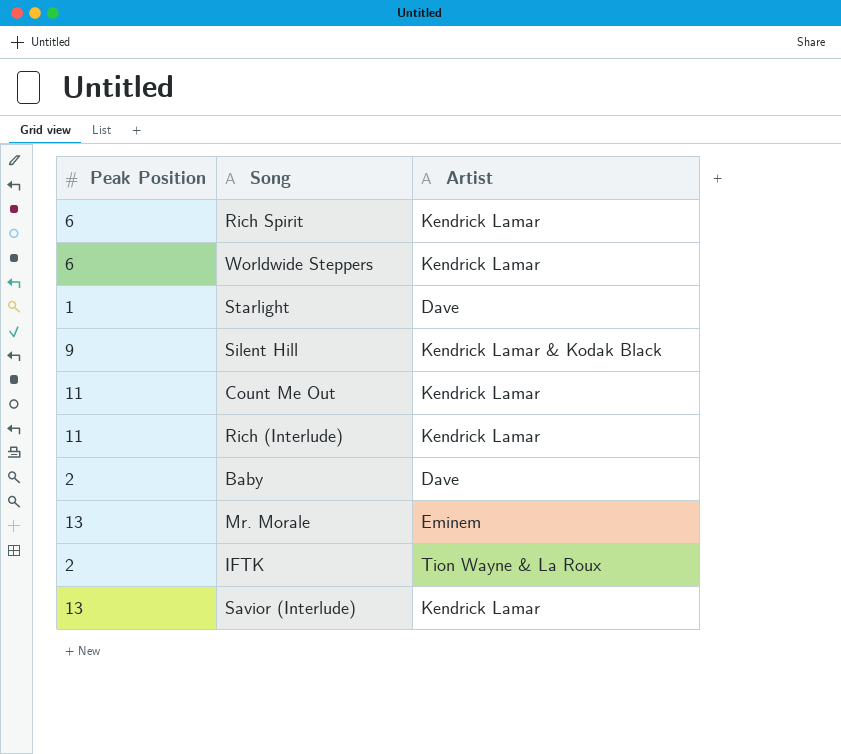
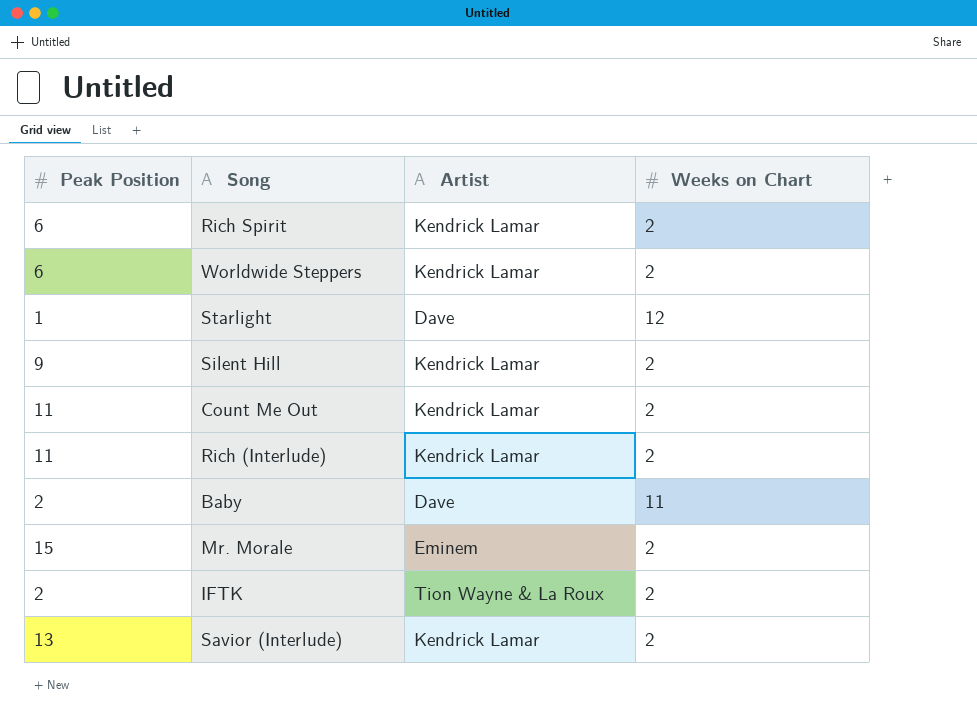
column Weeks on Chart | position: none -> 4
Silent Hill | Artist: Kendrick Lamar & Kodak Black -> Kendrick Lamar
Mr. Morale | Peak Position: 13 -> 15

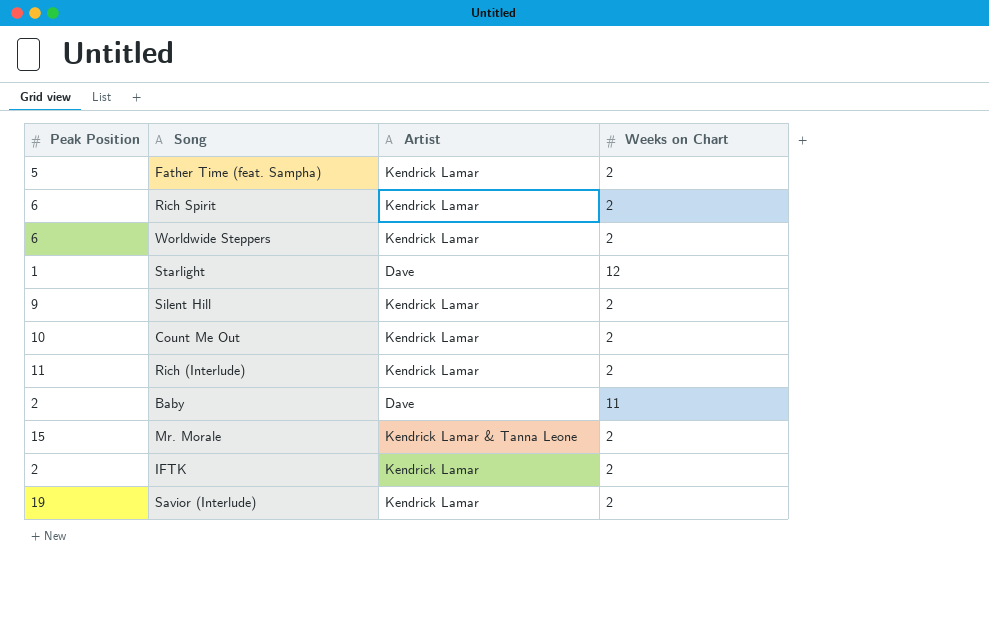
row Father Time (feat. Sampha): none -> 5 | Kendrick Lamar | 2
Count Me Out | Peak Position: 11 -> 10
Mr. Morale | Artist: Eminem -> Kendrick Lamar & Tanna Leone
IFTK | Artist: Tion Wayne & La Roux -> Kendrick Lamar
Savior (Interlude) | Peak Position: 13 -> 19

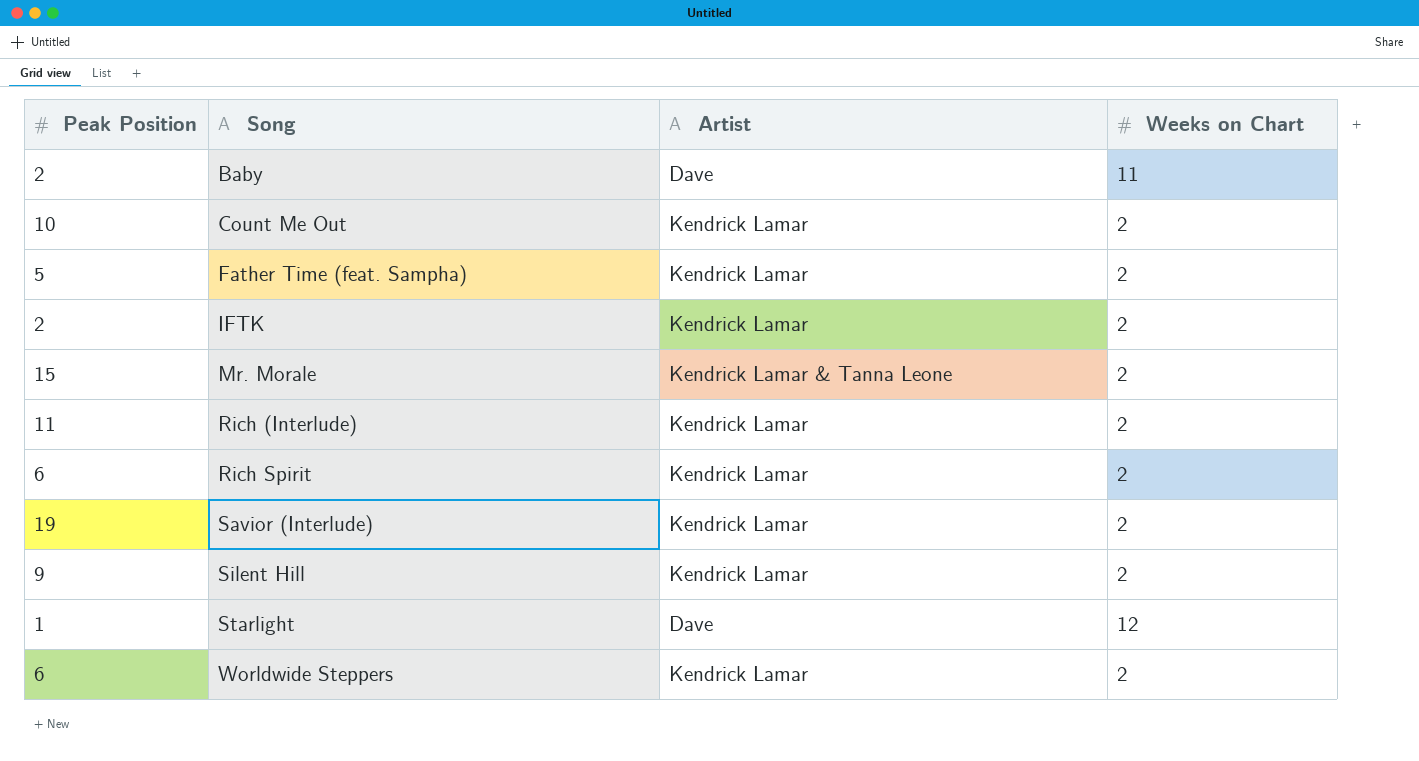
row order: none -> Song ascending

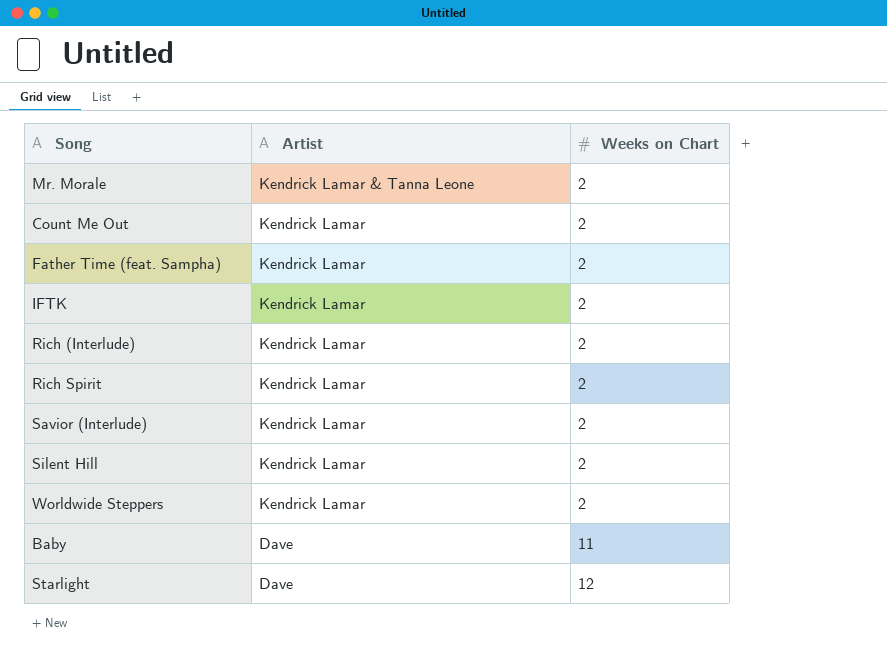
row order: Song ascending -> Artist descending
column Peak Position | position: 1 -> none

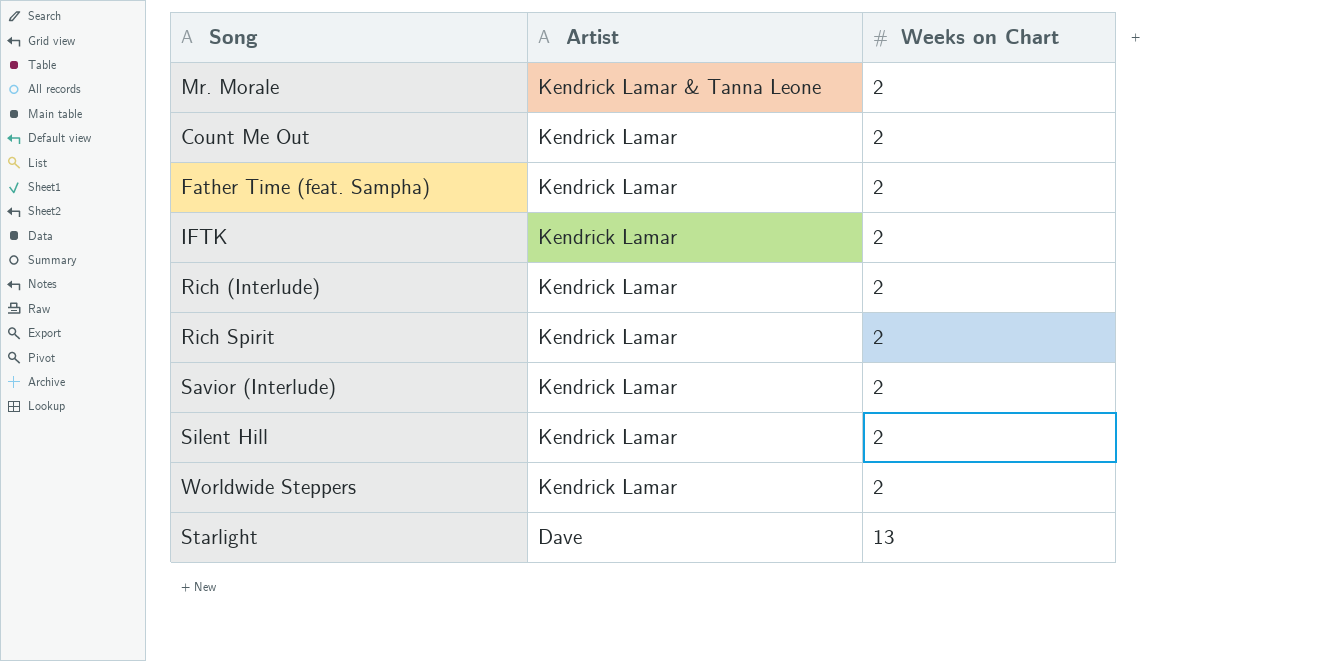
row Baby: Dave | 11 -> none
Starlight | Weeks on Chart: 12 -> 13

